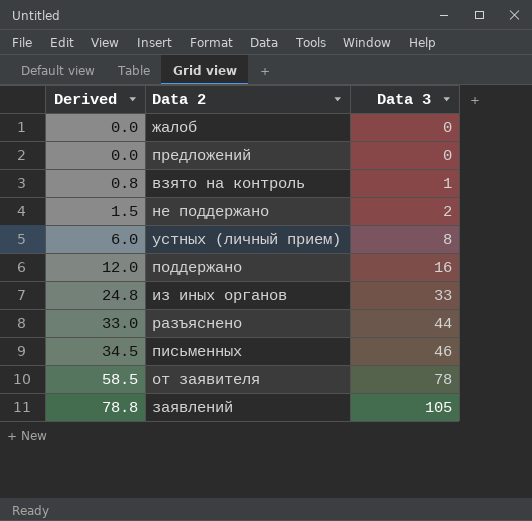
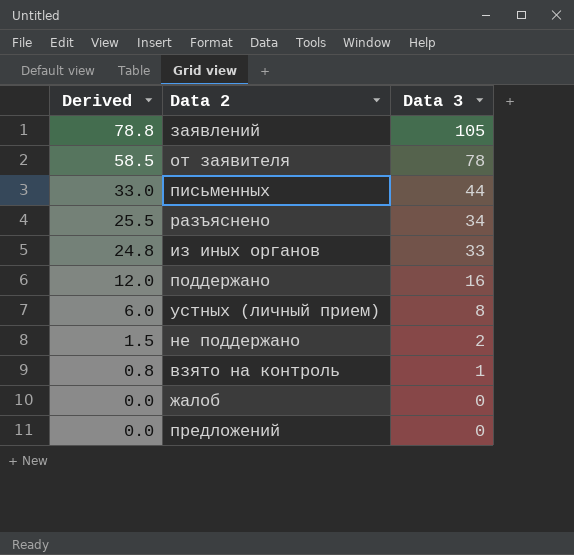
row order: Derived ascending -> Derived descending
письменных | Derived: 34.5 -> 33.0
письменных | Data 3: 46 -> 44
разъяснено | Derived: 33.0 -> 25.5
разъяснено | Data 3: 44 -> 34

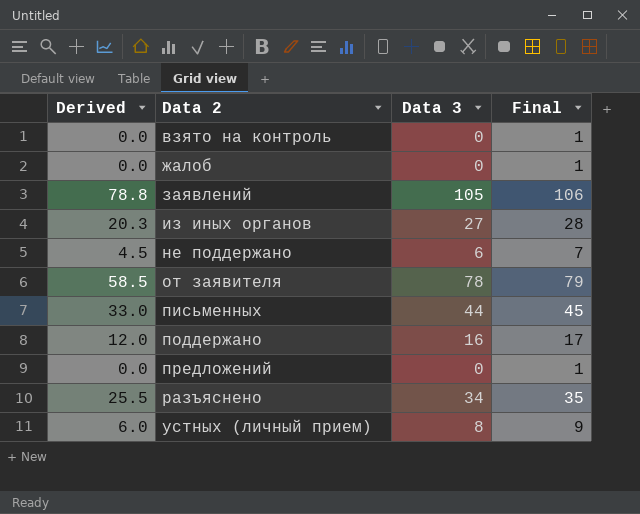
row order: Derived descending -> Data 2 ascending
column Final | formula: none -> [Data 3] + 1
взято на контроль | Derived: 0.8 -> 0.0
взято на контроль | Data 3: 1 -> 0
из иных органов | Derived: 24.8 -> 20.3
из иных органов | Data 3: 33 -> 27
не поддержано | Derived: 1.5 -> 4.5
не поддержано | Data 3: 2 -> 6

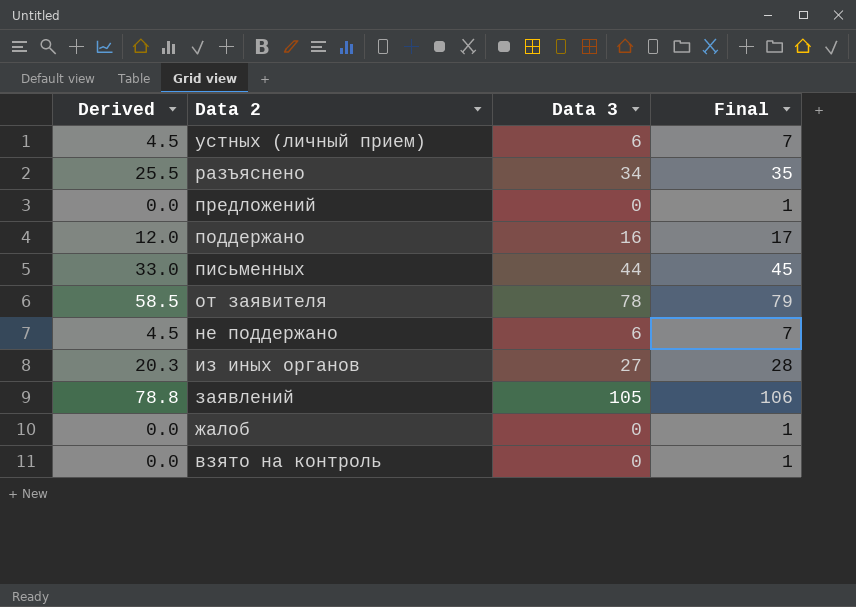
row order: Data 2 ascending -> Data 2 descending
устных (личный прием) | Derived: 6.0 -> 4.5
устных (личный прием) | Data 3: 8 -> 6
устных (личный прием) | Final: 9 -> 7

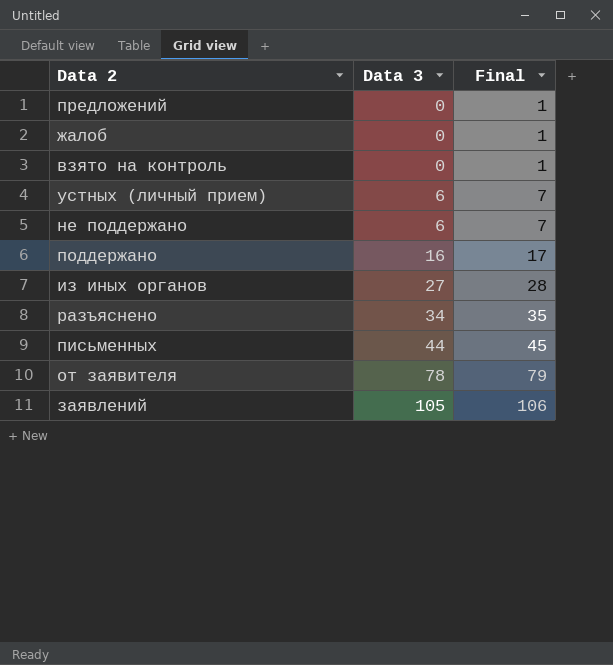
row order: Data 2 descending -> Data 3 ascending
column Derived | formula: [Data 3] * 0.75 -> none

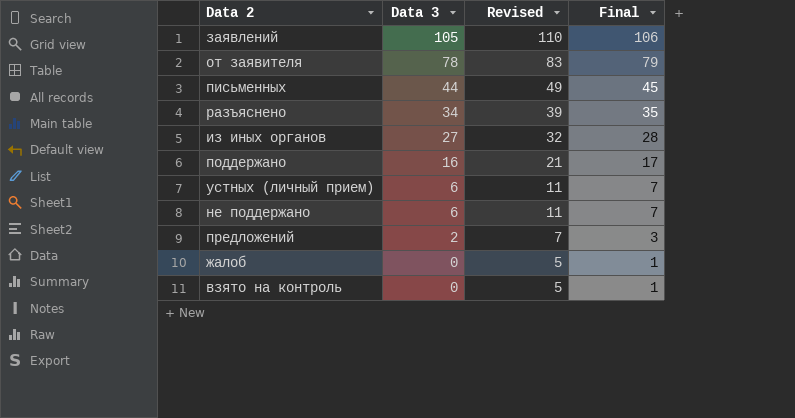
row order: Data 3 ascending -> Data 3 descending
column Revised | formula: none -> [Data 3] + 5
предложений | Data 3: 0 -> 2
предложений | Final: 1 -> 3

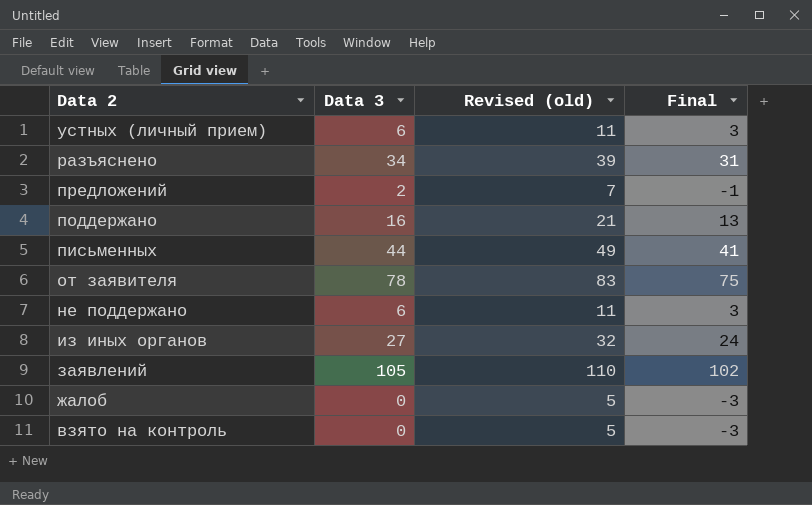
row order: Data 3 descending -> Data 2 descending
column name: Revised -> Revised (old)
column Final | formula: [Data 3] + 1 -> [Data 3] - 3

